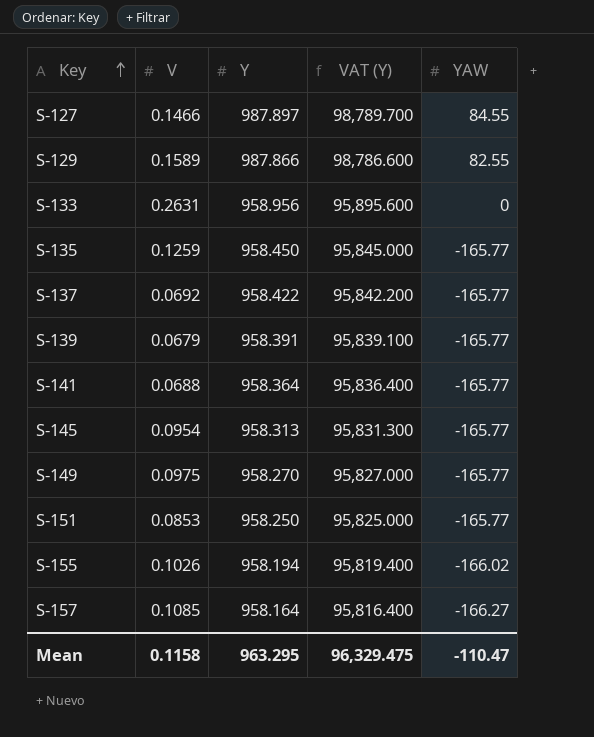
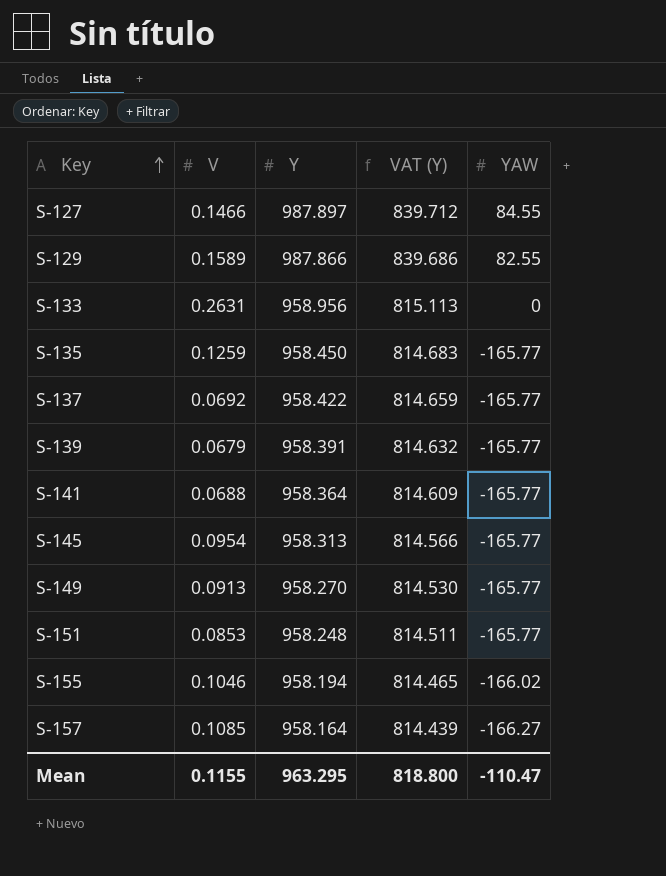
column VAT (Y) | formula: [Y] * 100 -> [Y] * 0.85
S-149 | V: 0.0975 -> 0.0913
S-151 | Y: 958.250 -> 958.248
S-155 | V: 0.1026 -> 0.1046
Mean | V: 0.1158 -> 0.1155
Mean | VAT (Y): 96,329.475 -> 818.800

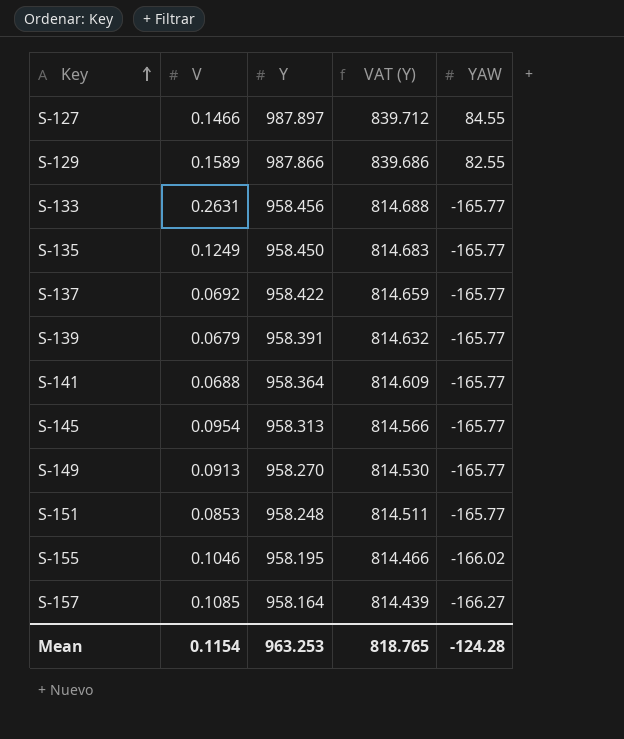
S-133 | Y: 958.956 -> 958.456
S-133 | VAT (Y): 815.113 -> 814.688
S-133 | YAW: 0 -> -165.77
S-135 | V: 0.1259 -> 0.1249
S-155 | Y: 958.194 -> 958.195
S-155 | VAT (Y): 814.465 -> 814.466
Mean | V: 0.1155 -> 0.1154
Mean | Y: 963.295 -> 963.253
Mean | VAT (Y): 818.800 -> 818.765
Mean | YAW: -110.47 -> -124.28

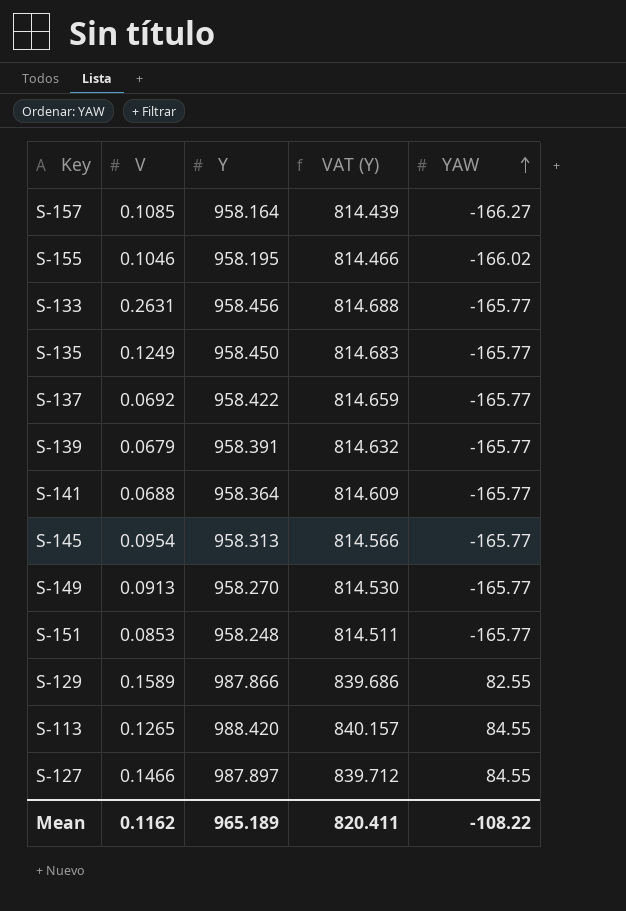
row order: Key ascending -> YAW ascending
row S-113: none -> 0.1265 | 988.420 | 840.157 | 84.55
Mean | V: 0.1154 -> 0.1162
Mean | Y: 963.253 -> 965.189
Mean | VAT (Y): 818.765 -> 820.411
Mean | YAW: -124.28 -> -108.22

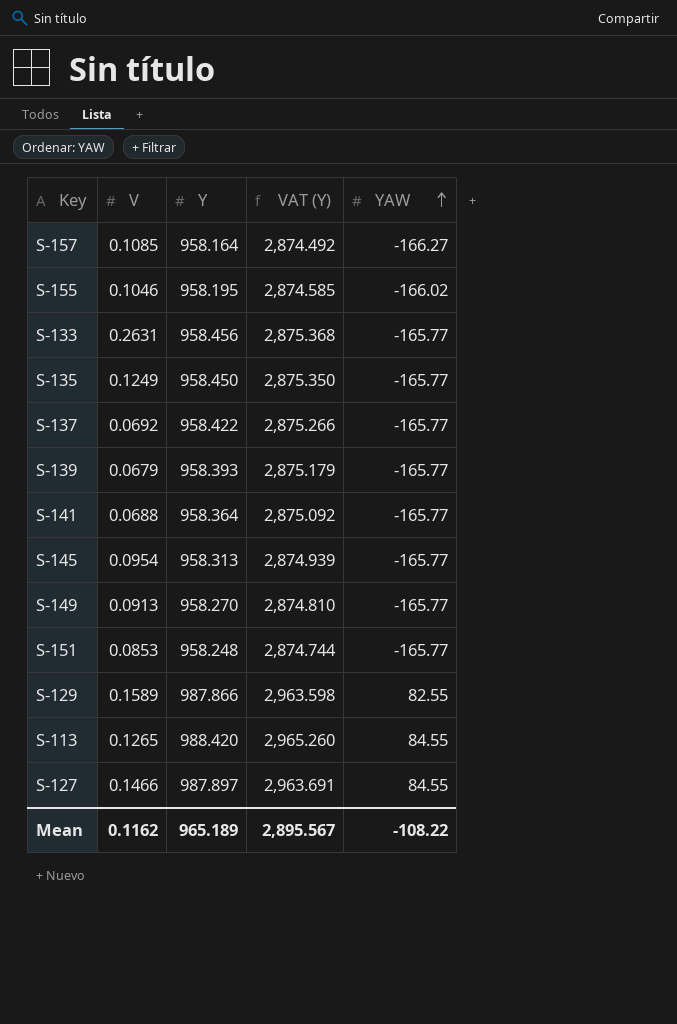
column VAT (Y) | formula: [Y] * 0.85 -> [Y] * 3
S-139 | Y: 958.391 -> 958.393
Mean | VAT (Y): 820.411 -> 2,895.567

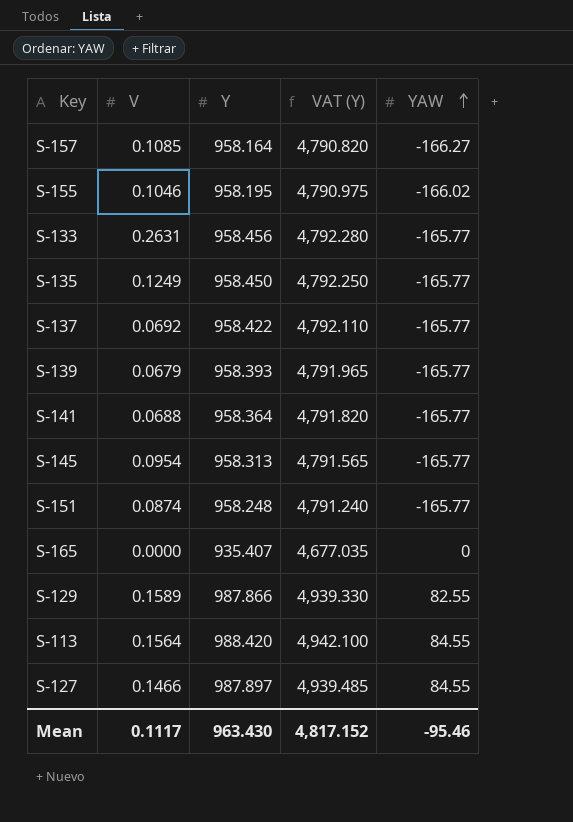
column VAT (Y) | formula: [Y] * 3 -> [Y] * 5
row S-149: 0.0913 | 958.270 | 2,874.810 | -165.77 -> none
S-151 | V: 0.0853 -> 0.0874
row S-165: none -> 0.0000 | 935.407 | 4,677.035 | 0
S-113 | V: 0.1265 -> 0.1564
Mean | V: 0.1162 -> 0.1117
Mean | Y: 965.189 -> 963.430
Mean | VAT (Y): 2,895.567 -> 4,817.152
Mean | YAW: -108.22 -> -95.46

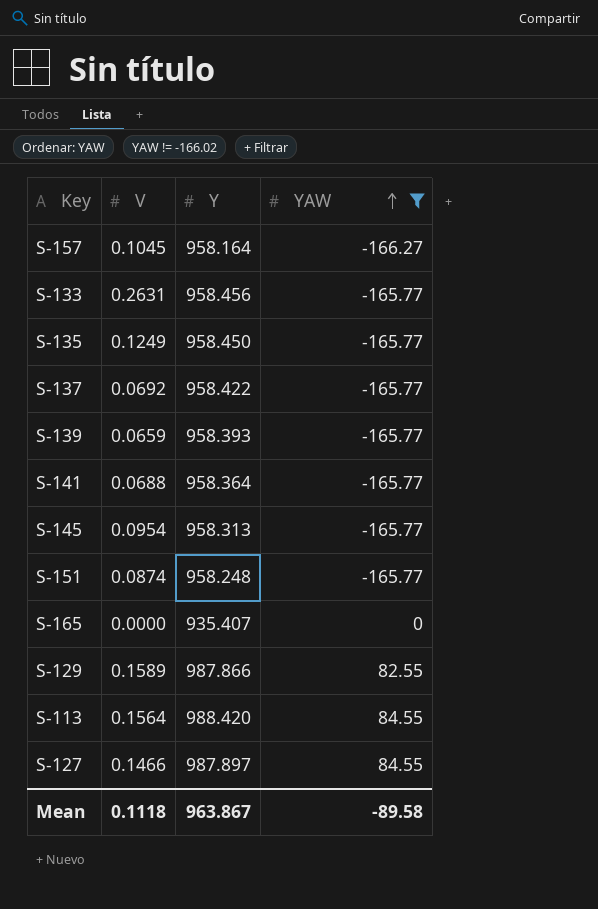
filter: none -> YAW != -166.02
column VAT (Y) | formula: [Y] * 5 -> none
S-157 | V: 0.1085 -> 0.1045
S-139 | V: 0.0679 -> 0.0659
Mean | V: 0.1117 -> 0.1118
Mean | Y: 963.430 -> 963.867
Mean | YAW: -95.46 -> -89.58

